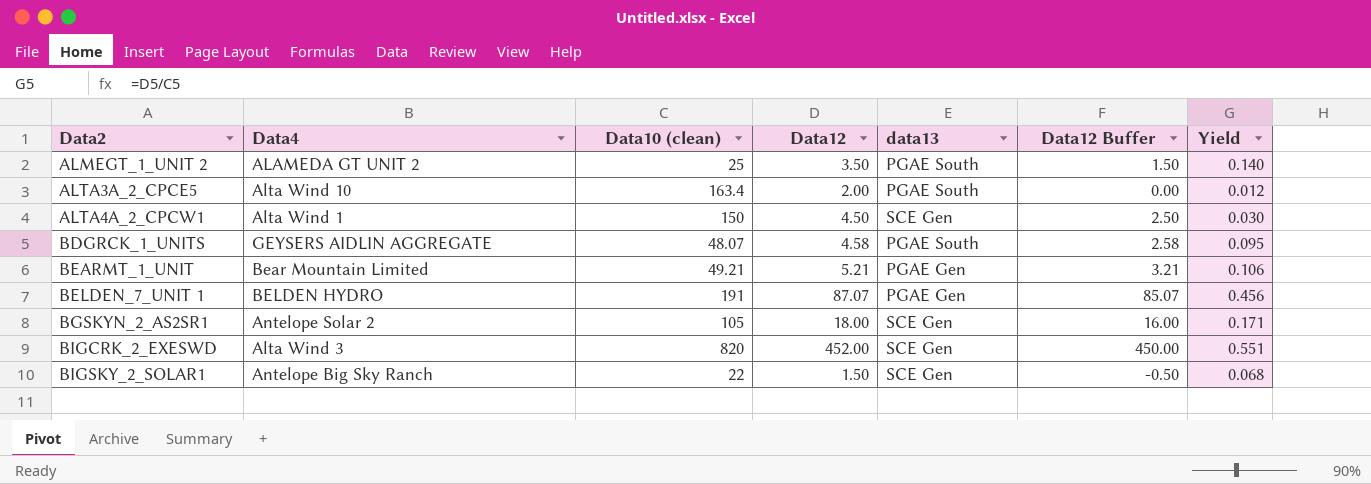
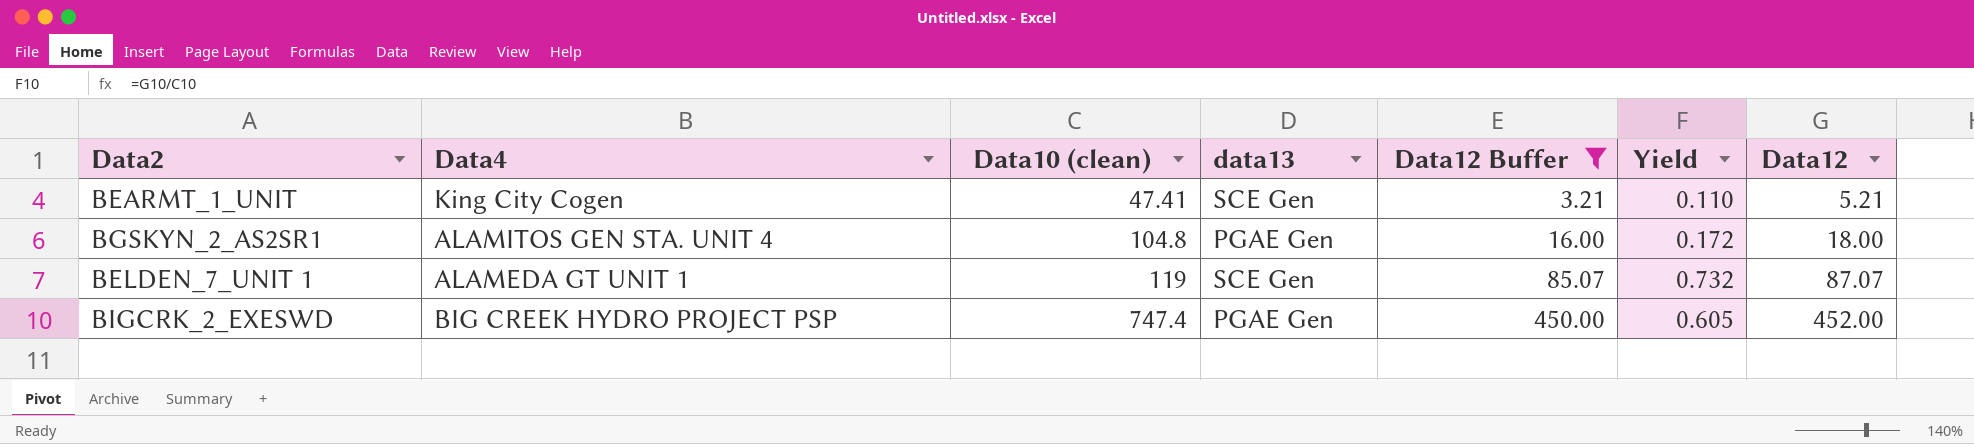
filter: none -> Data12 Buffer >= 3.21
row order: Data2 ascending -> Data10 (clean) ascending
column Data12 | position: 4 -> 7
BEARMT_1_UNIT | Data4: Bear Mountain Limited -> King City Cogen
BEARMT_1_UNIT | Data10 (clean): 49.21 -> 47.41
BEARMT_1_UNIT | data13: PGAE Gen -> SCE Gen
BEARMT_1_UNIT | Yield: 0.106 -> 0.110
BGSKYN_2_AS2SR1 | Data4: Antelope Solar 2 -> ALAMITOS GEN STA. UNIT 4
BGSKYN_2_AS2SR1 | Data10 (clean): 105 -> 104.8
BGSKYN_2_AS2SR1 | data13: SCE Gen -> PGAE Gen
BGSKYN_2_AS2SR1 | Yield: 0.171 -> 0.172
BELDEN_7_UNIT 1 | Data4: BELDEN HYDRO -> ALAMEDA GT UNIT 1
BELDEN_7_UNIT 1 | Data10 (clean): 191 -> 119
BELDEN_7_UNIT 1 | data13: PGAE Gen -> SCE Gen
BELDEN_7_UNIT 1 | Yield: 0.456 -> 0.732
BIGCRK_2_EXESWD | Data4: Alta Wind 3 -> BIG CREEK HYDRO PROJECT PSP
BIGCRK_2_EXESWD | Data10 (clean): 820 -> 747.4
BIGCRK_2_EXESWD | data13: SCE Gen -> PGAE Gen
BIGCRK_2_EXESWD | Yield: 0.551 -> 0.605

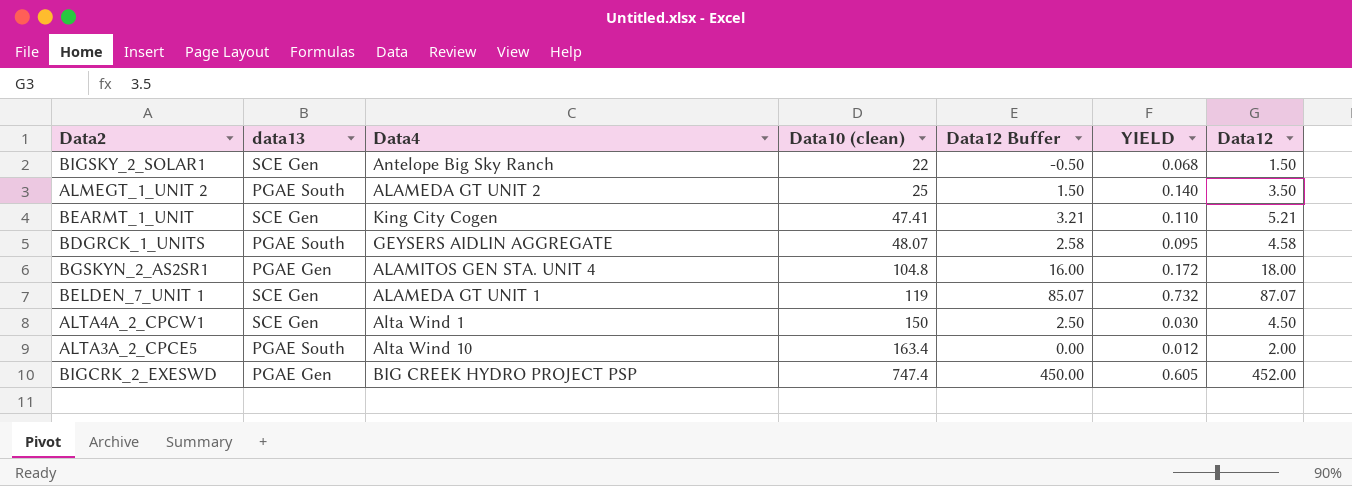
filter: Data12 Buffer >= 3.21 -> none
column data13 | position: 4 -> 2
column name: Yield -> YIELD

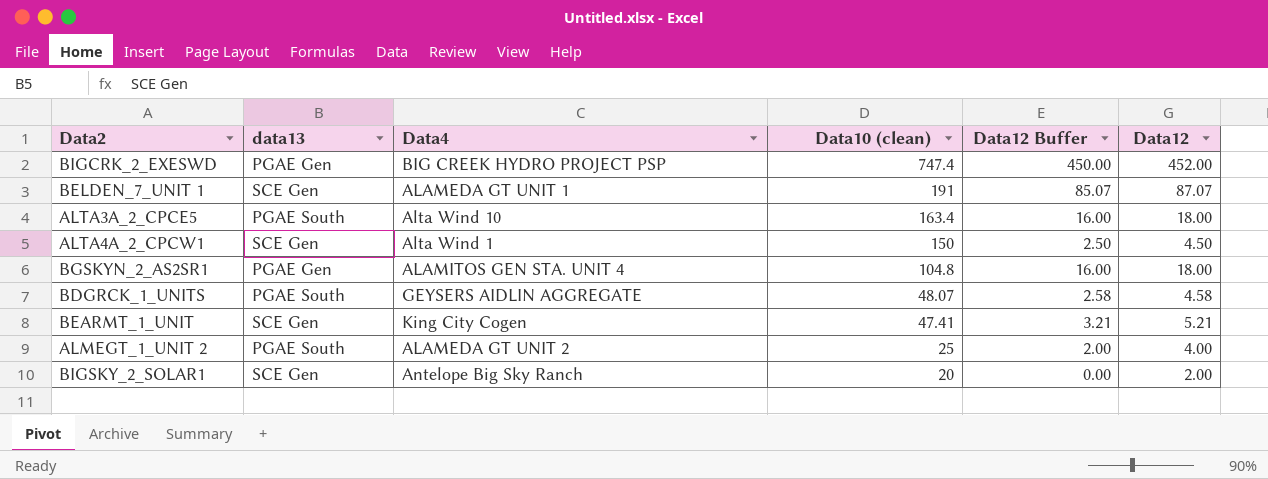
row order: Data10 (clean) ascending -> Data10 (clean) descending
column YIELD | formula: [Data12] / [Data10 (clean)] -> none
BELDEN_7_UNIT 1 | Data10 (clean): 119 -> 191
ALTA3A_2_CPCE5 | Data12 Buffer: 0.00 -> 16.00
ALTA3A_2_CPCE5 | Data12: 2.00 -> 18.00
ALMEGT_1_UNIT 2 | Data12 Buffer: 1.50 -> 2.00
ALMEGT_1_UNIT 2 | Data12: 3.50 -> 4.00
BIGSKY_2_SOLAR1 | Data10 (clean): 22 -> 20
BIGSKY_2_SOLAR1 | Data12 Buffer: -0.50 -> 0.00
BIGSKY_2_SOLAR1 | Data12: 1.50 -> 2.00

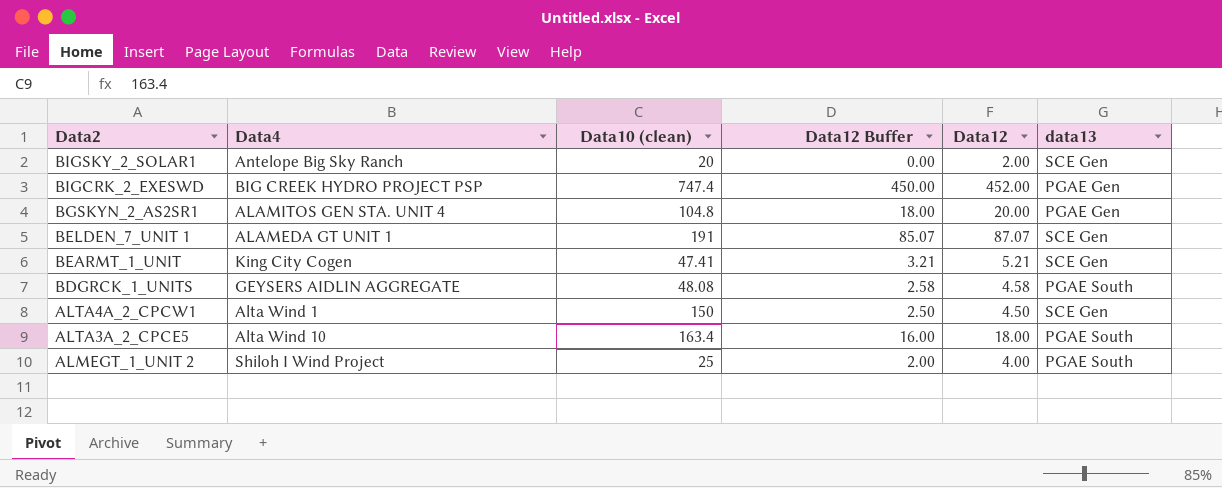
row order: Data10 (clean) descending -> Data2 descending
column data13 | position: 2 -> 6
BGSKYN_2_AS2SR1 | Data12 Buffer: 16.00 -> 18.00
BGSKYN_2_AS2SR1 | Data12: 18.00 -> 20.00
BDGRCK_1_UNITS | Data10 (clean): 48.07 -> 48.08
ALMEGT_1_UNIT 2 | Data4: ALAMEDA GT UNIT 2 -> Shiloh I Wind Project

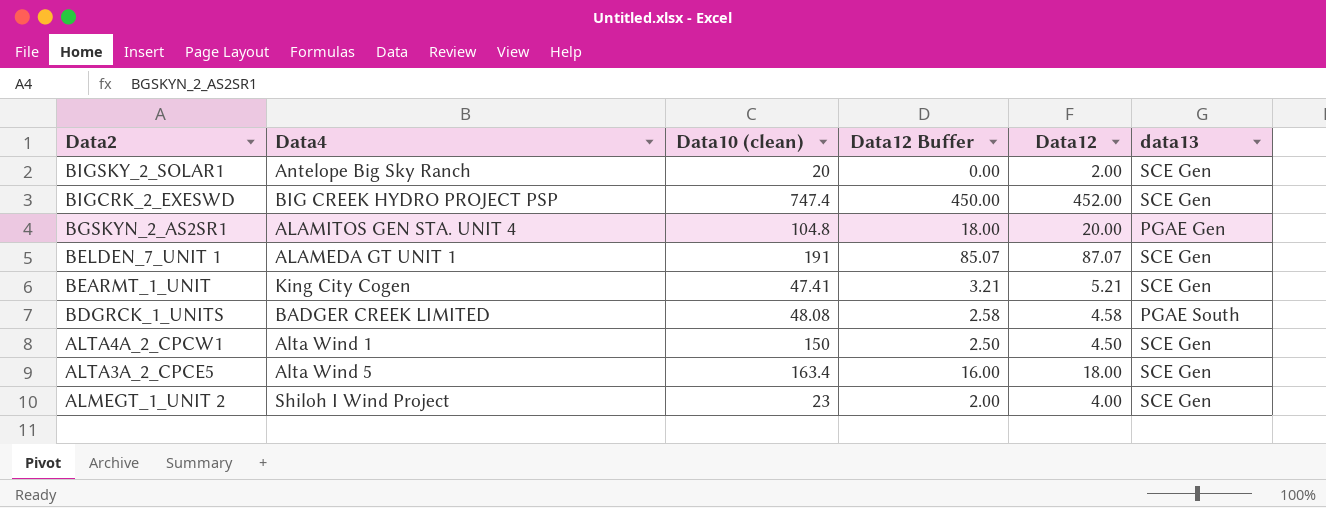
BIGCRK_2_EXESWD | data13: PGAE Gen -> SCE Gen
BDGRCK_1_UNITS | Data4: GEYSERS AIDLIN AGGREGATE -> BADGER CREEK LIMITED
ALTA3A_2_CPCE5 | Data4: Alta Wind 10 -> Alta Wind 5
ALTA3A_2_CPCE5 | data13: PGAE South -> SCE Gen
ALMEGT_1_UNIT 2 | Data10 (clean): 25 -> 23
ALMEGT_1_UNIT 2 | data13: PGAE South -> SCE Gen

